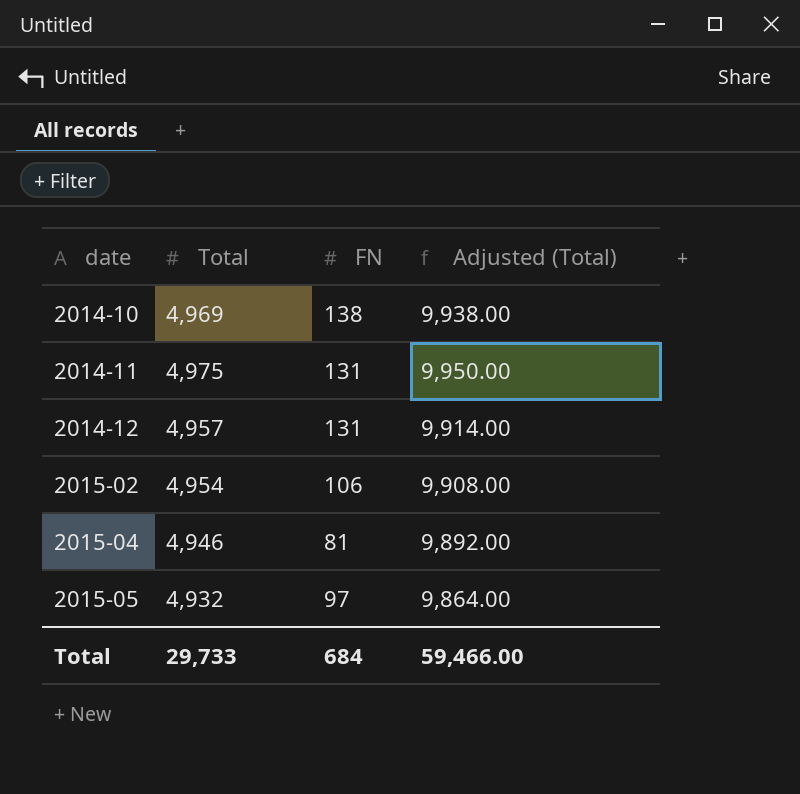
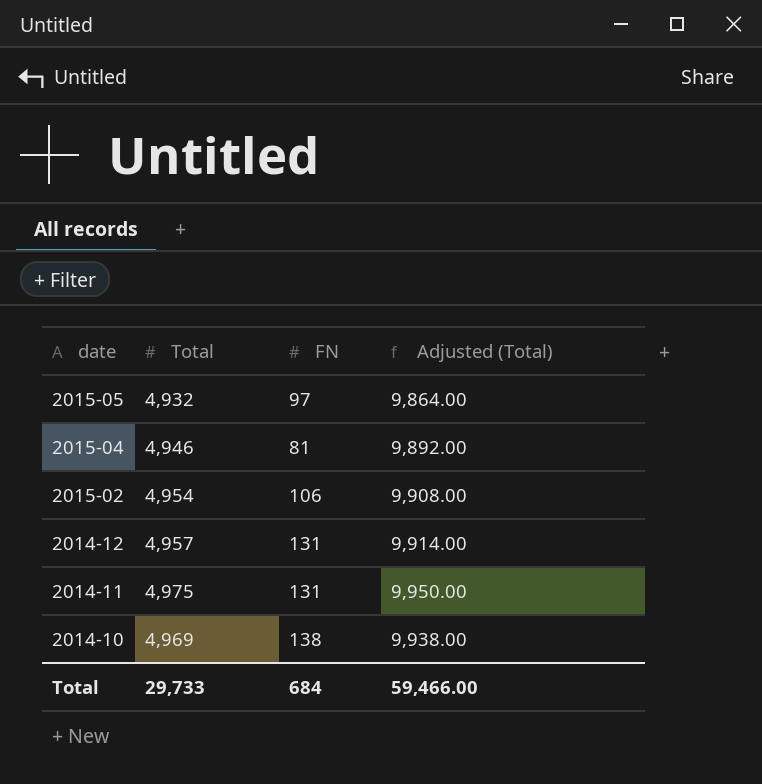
row order: date ascending -> date descending

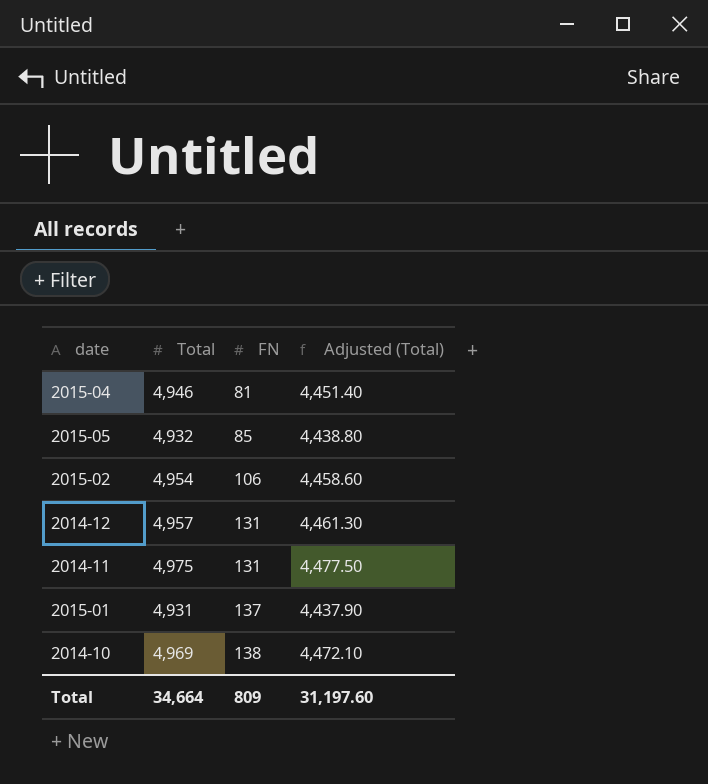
row order: date descending -> FN ascending
column Adjusted (Total) | formula: [Total] * 2 -> [Total] * 0.9
2015-05 | FN: 97 -> 85
row 2015-01: none -> 4,931 | 137 | 4,437.90
Total | Total: 29,733 -> 34,664
Total | FN: 684 -> 809
Total | Adjusted (Total): 59,466.00 -> 31,197.60

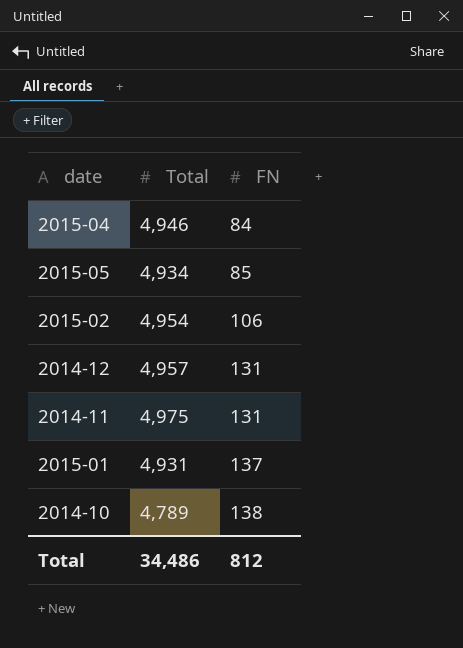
column Adjusted (Total) | formula: [Total] * 0.9 -> none
2015-04 | FN: 81 -> 84
2015-05 | Total: 4,932 -> 4,934
2014-10 | Total: 4,969 -> 4,789
Total | Total: 34,664 -> 34,486
Total | FN: 809 -> 812

